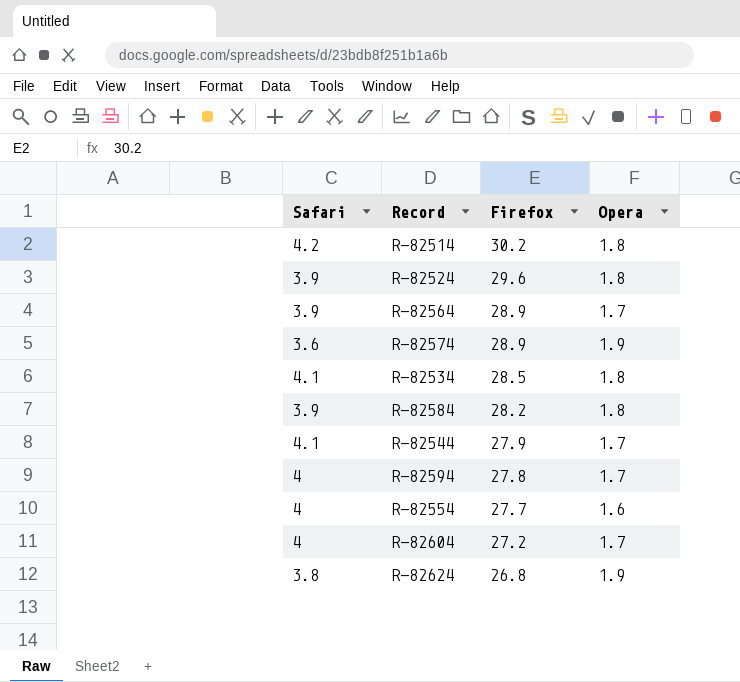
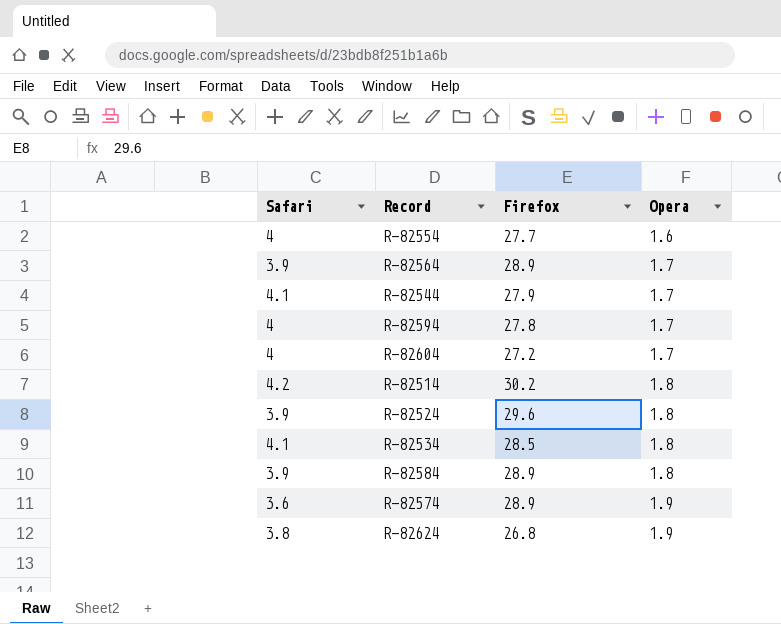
row order: Firefox descending -> Opera ascending
R-82584 | Firefox: 28.2 -> 28.9

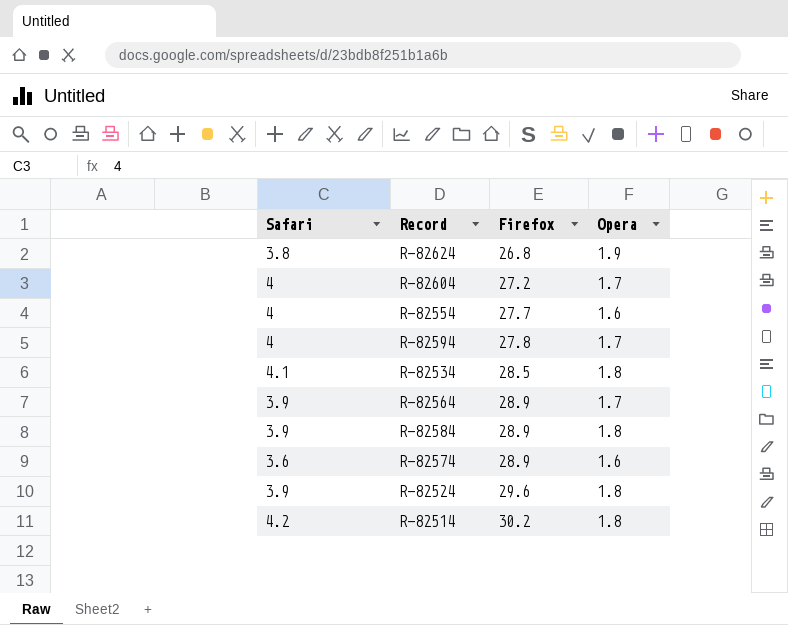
row order: Opera ascending -> Firefox ascending
row R-82544: 4.1 | 27.9 | 1.7 -> none
R-82574 | Opera: 1.9 -> 1.6

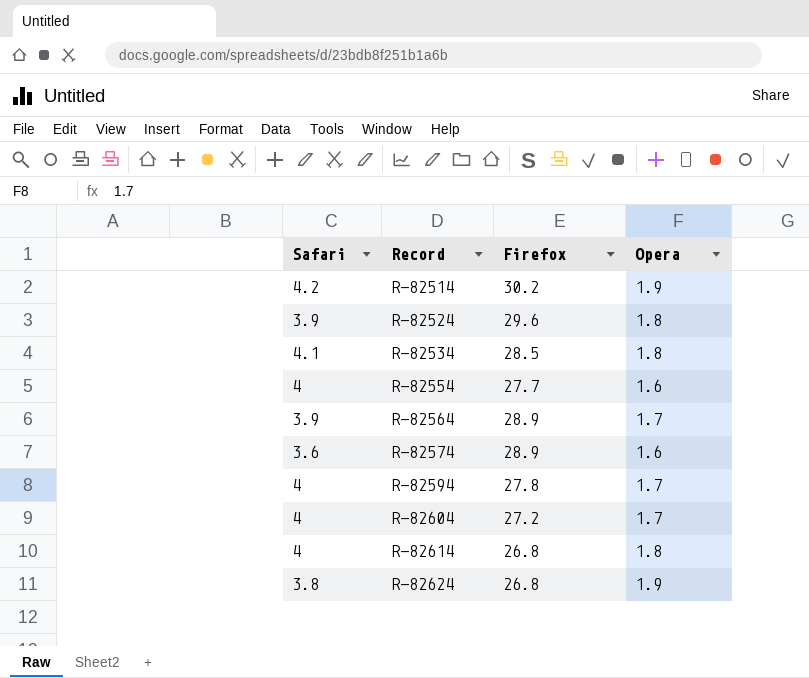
row order: Firefox ascending -> Record ascending
row R-82584: 3.9 | 28.9 | 1.8 -> none
R-82514 | Opera: 1.8 -> 1.9
row R-82614: none -> 4 | 26.8 | 1.8

